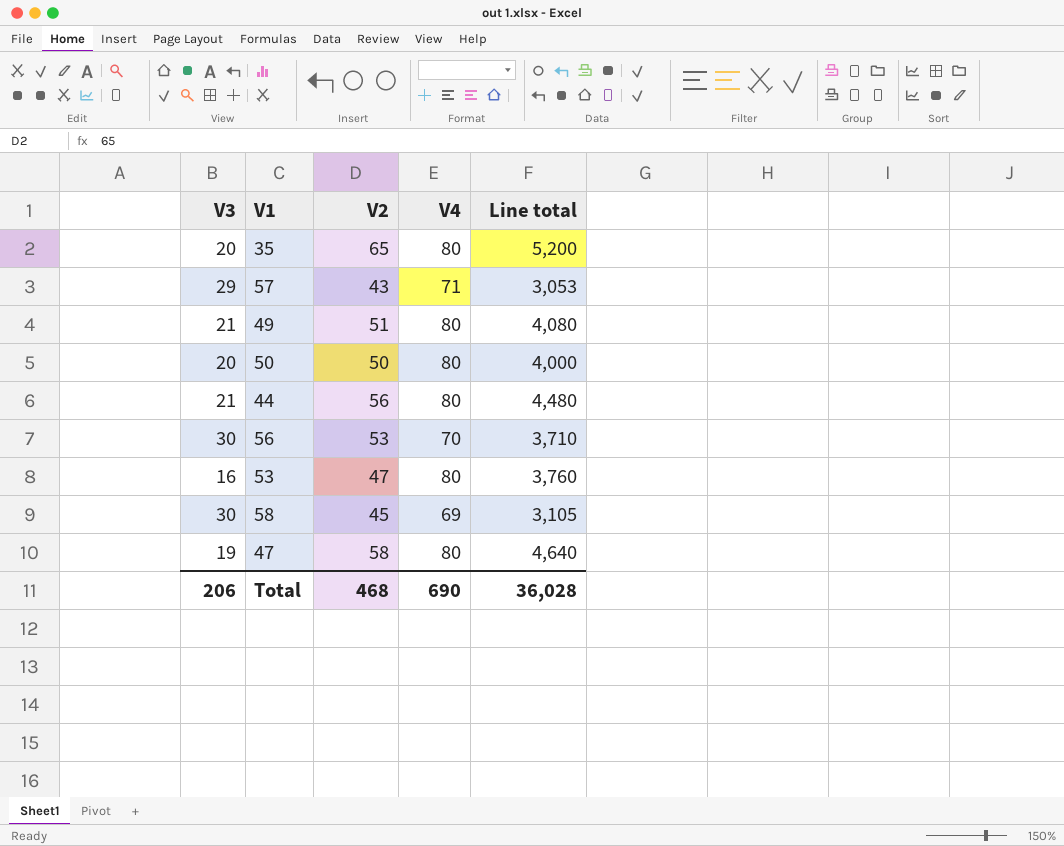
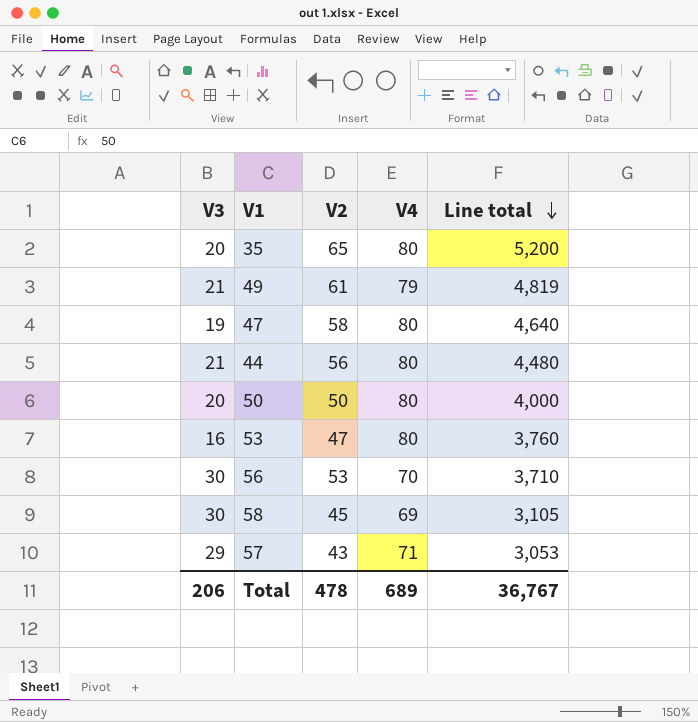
row order: none -> Line total descending
49 | V2: 51 -> 61
49 | V4: 80 -> 79
49 | Line total: 4,080 -> 4,819
Total | V2: 468 -> 478
Total | V4: 690 -> 689
Total | Line total: 36,028 -> 36,767

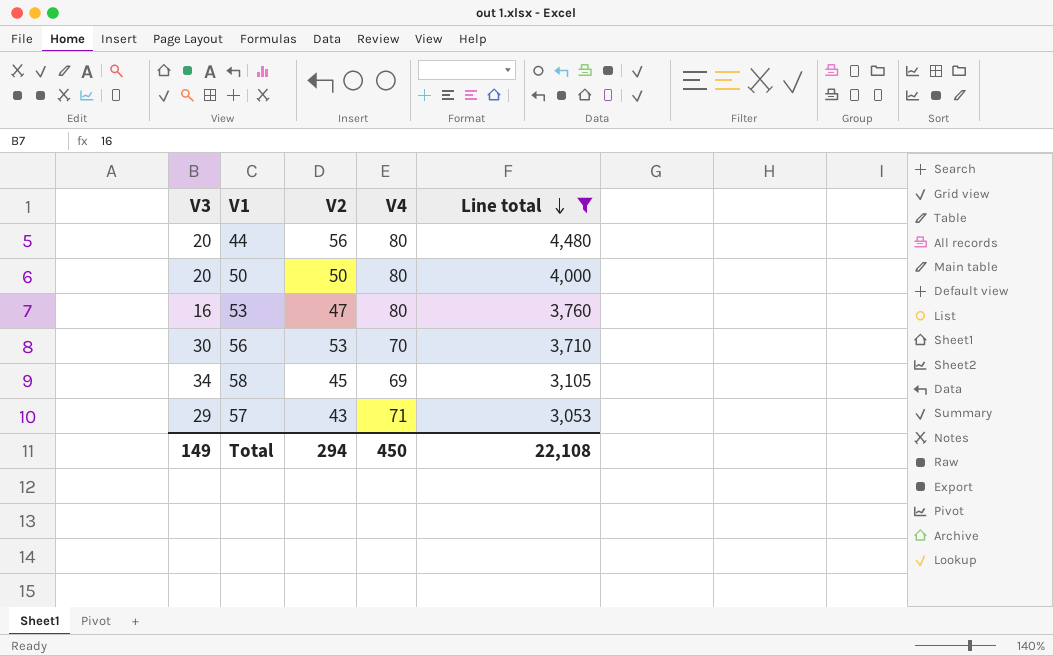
filter: none -> Line total <= 4,480
44 | V3: 21 -> 20
58 | V3: 30 -> 34
Total | V3: 206 -> 149
Total | V2: 478 -> 294
Total | V4: 689 -> 450
Total | Line total: 36,767 -> 22,108

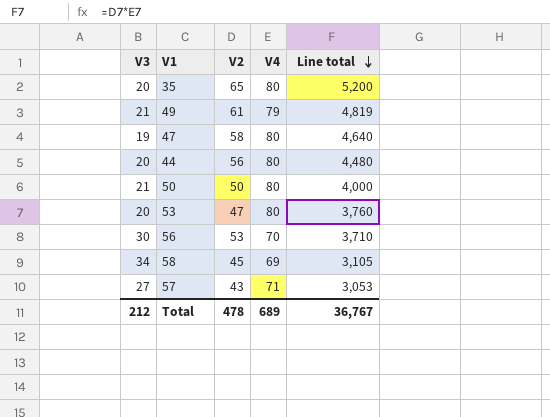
filter: Line total <= 4,480 -> none
50 | V3: 20 -> 21
53 | V3: 16 -> 20
57 | V3: 29 -> 27
Total | V3: 149 -> 212
Total | V2: 294 -> 478
Total | V4: 450 -> 689
Total | Line total: 22,108 -> 36,767

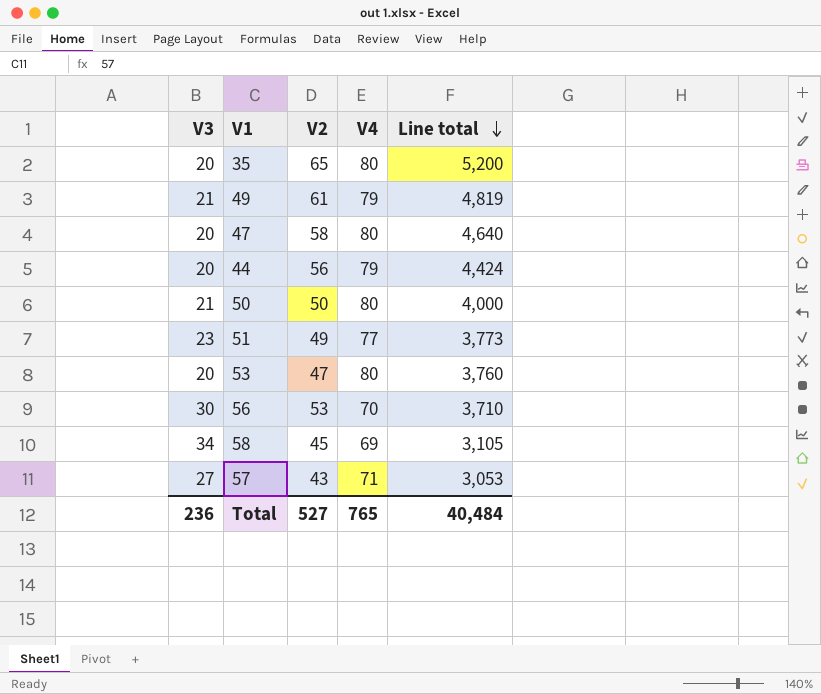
47 | V3: 19 -> 20
44 | V4: 80 -> 79
44 | Line total: 4,480 -> 4,424
row 51: none -> 23 | 49 | 77 | 3,773
Total | V3: 212 -> 236
Total | V2: 478 -> 527
Total | V4: 689 -> 765
Total | Line total: 36,767 -> 40,484

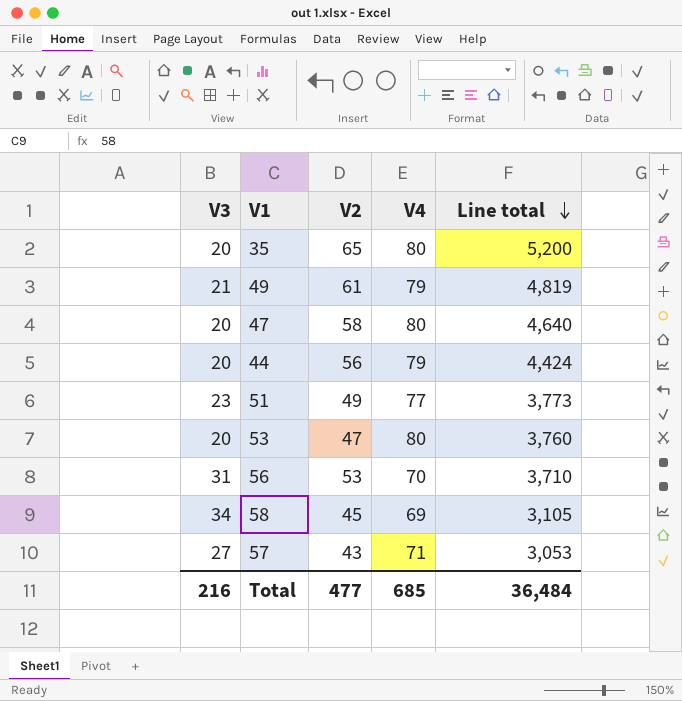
row 50: 21 | 50 | 80 | 4,000 -> none
56 | V3: 30 -> 31
Total | V3: 236 -> 216
Total | V2: 527 -> 477
Total | V4: 765 -> 685
Total | Line total: 40,484 -> 36,484

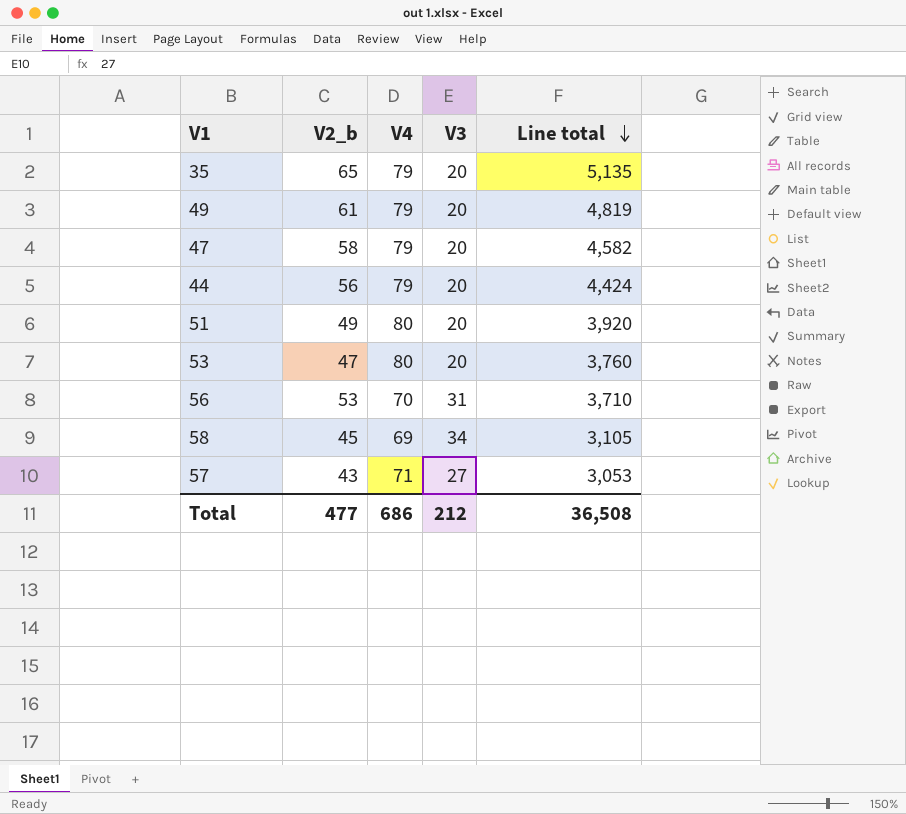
column name: V2 -> V2_b
column V3 | position: 1 -> 4
35 | V4: 80 -> 79
35 | Line total: 5,200 -> 5,135
49 | V3: 21 -> 20
47 | V4: 80 -> 79
47 | Line total: 4,640 -> 4,582
51 | V4: 77 -> 80
51 | V3: 23 -> 20
51 | Line total: 3,773 -> 3,920
Total | V4: 685 -> 686
Total | V3: 216 -> 212
Total | Line total: 36,484 -> 36,508

